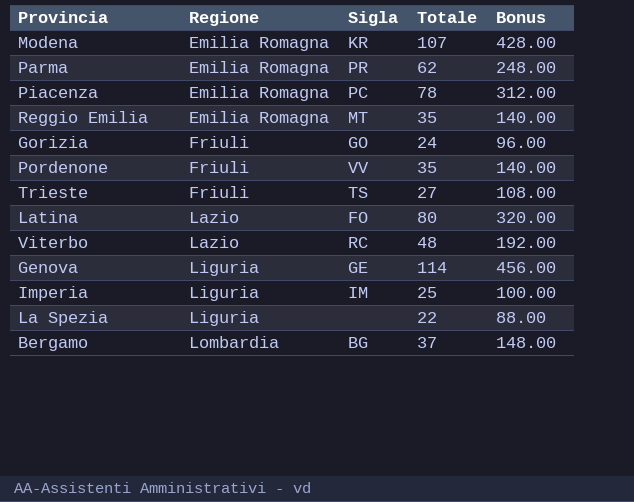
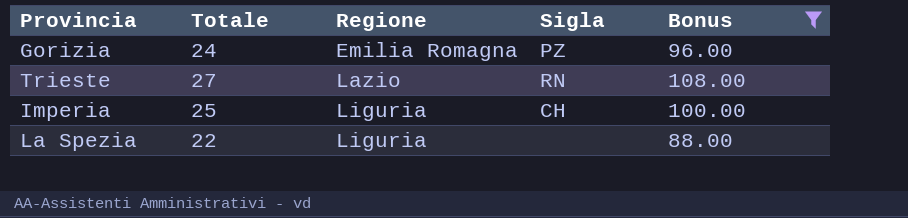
filter: none -> Bonus <= 108.00
column Totale | position: 4 -> 2
Gorizia | Regione: Friuli -> Emilia Romagna
Gorizia | Sigla: GO -> PZ
Trieste | Regione: Friuli -> Lazio
Trieste | Sigla: TS -> RN
Imperia | Sigla: IM -> CH

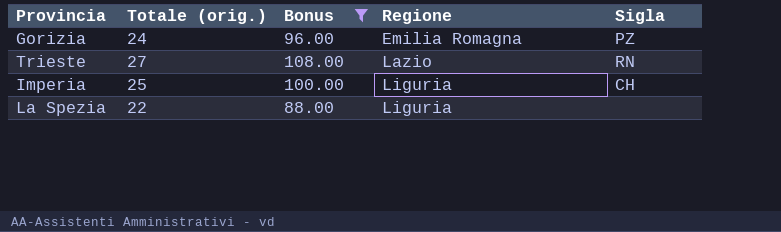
column name: Totale -> Totale (orig.)
column Bonus | position: 5 -> 3

